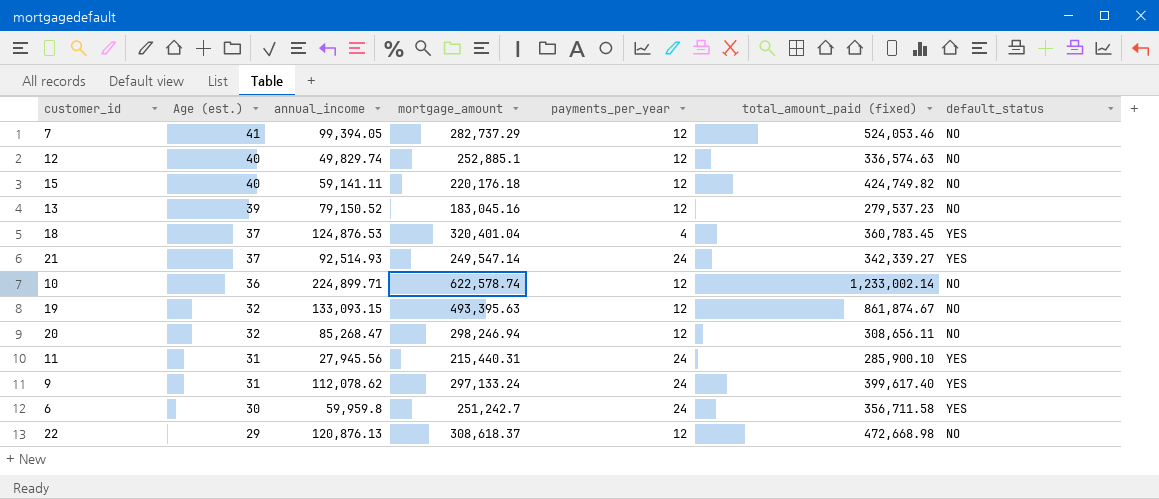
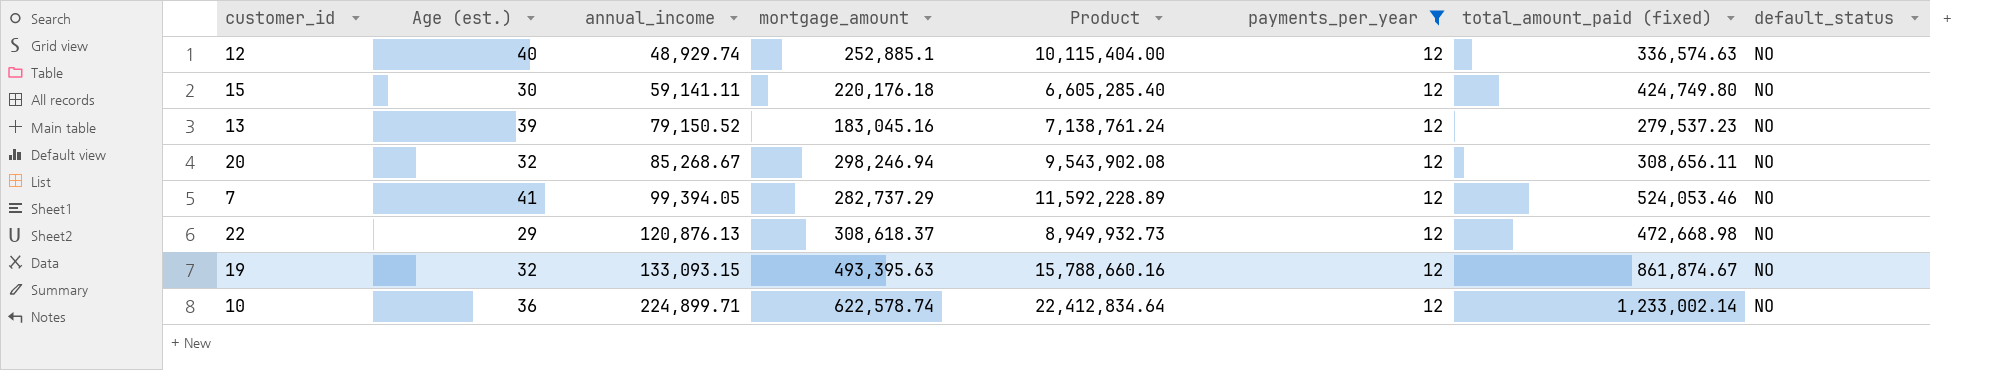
filter: none -> payments_per_year = 12
row order: Age (est.) descending -> annual_income ascending
column Product | formula: none -> [Age (est.)] * [mortgage_amount]
12 | annual_income: 49,829.74 -> 48,929.74
15 | Age (est.): 40 -> 30
15 | total_amount_paid (fixed): 424,749.82 -> 424,749.80
20 | annual_income: 85,268.47 -> 85,268.67

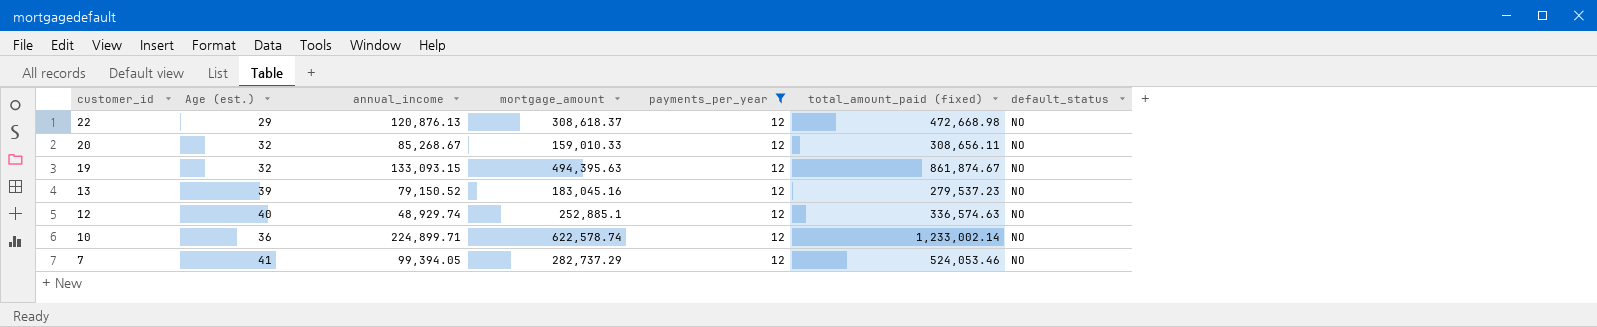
row order: annual_income ascending -> customer_id descending
column Product | formula: [Age (est.)] * [mortgage_amount] -> none
row 15: 30 | 59,141.11 | 220,176.18 | 6,605,285.40 | 12 | 424,749.80 | NO -> none
20 | mortgage_amount: 298,246.94 -> 159,010.33
19 | mortgage_amount: 493,395.63 -> 494,395.63

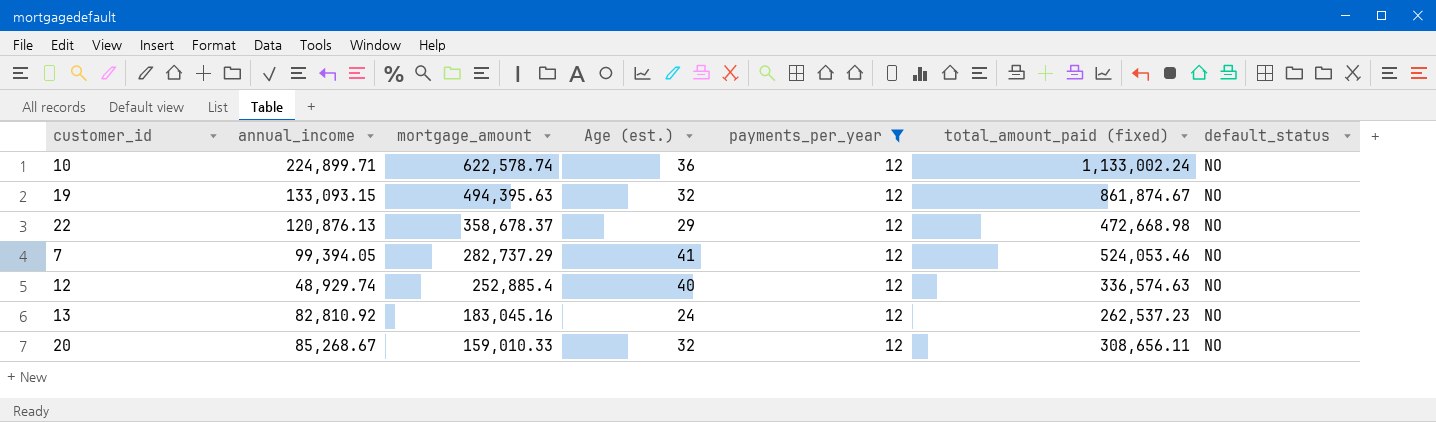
row order: customer_id descending -> mortgage_amount descending
column Age (est.) | position: 2 -> 4
10 | total_amount_paid (fixed): 1,233,002.14 -> 1,133,002.24
22 | mortgage_amount: 308,618.37 -> 358,678.37
12 | mortgage_amount: 252,885.1 -> 252,885.4
13 | annual_income: 79,150.52 -> 82,810.92
13 | Age (est.): 39 -> 24
13 | total_amount_paid (fixed): 279,537.23 -> 262,537.23

